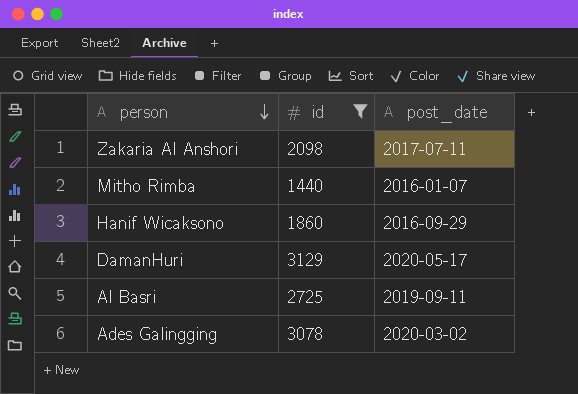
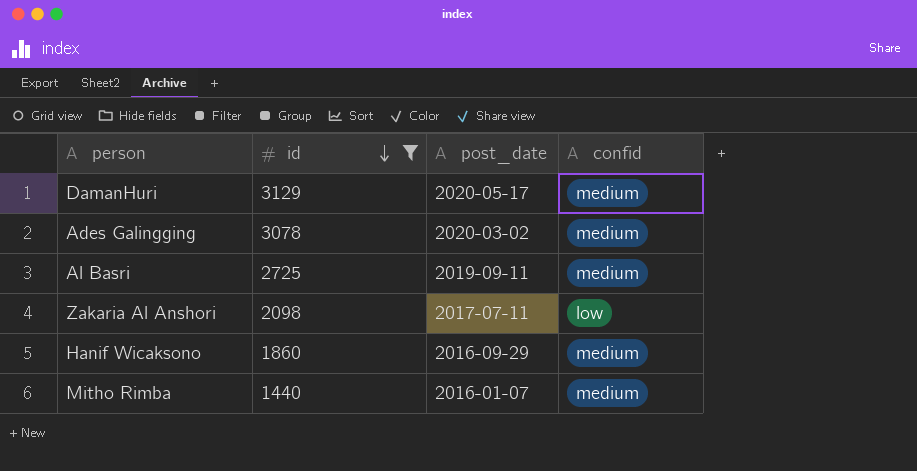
row order: person descending -> id descending
column confid | position: none -> 4

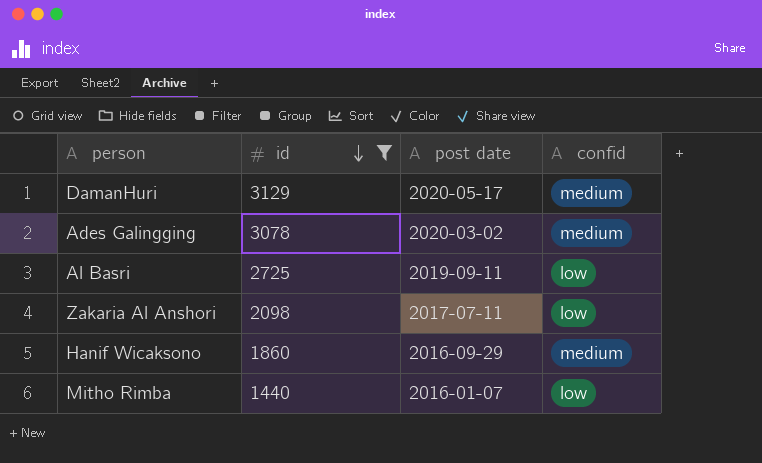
column name: post_date -> post date
Al Basri | confid: medium -> low
Mitho Rimba | confid: medium -> low

